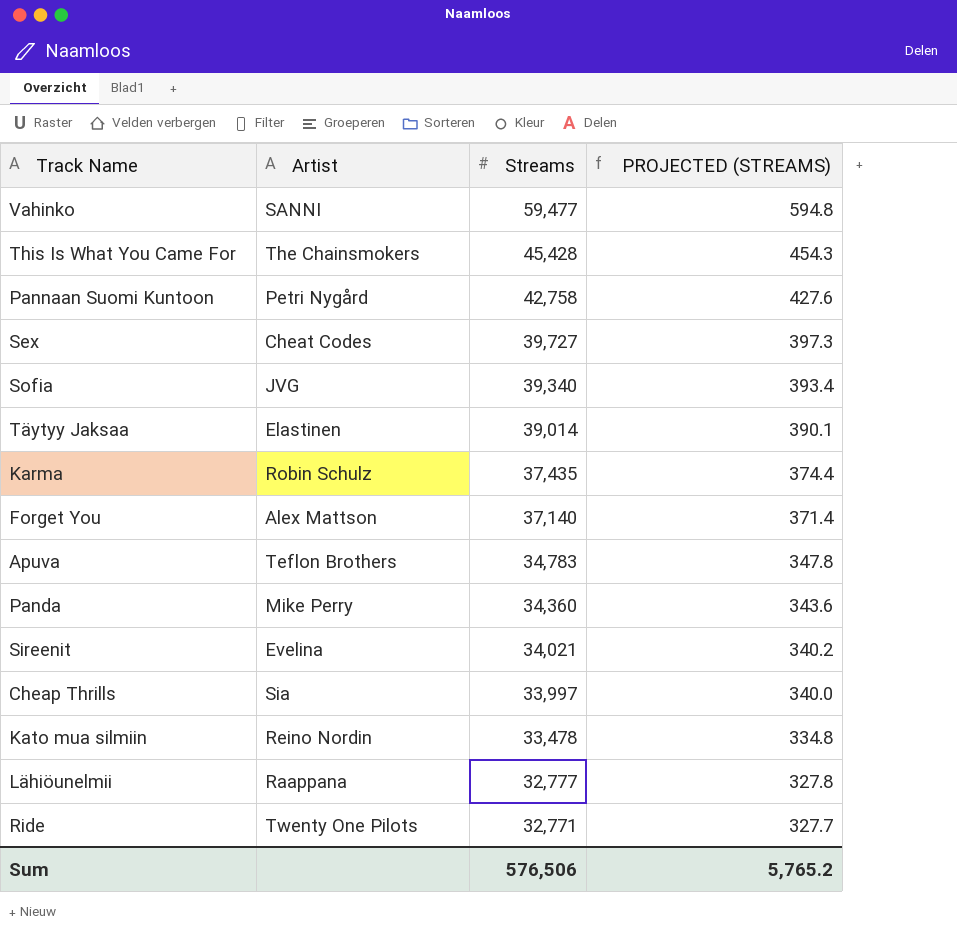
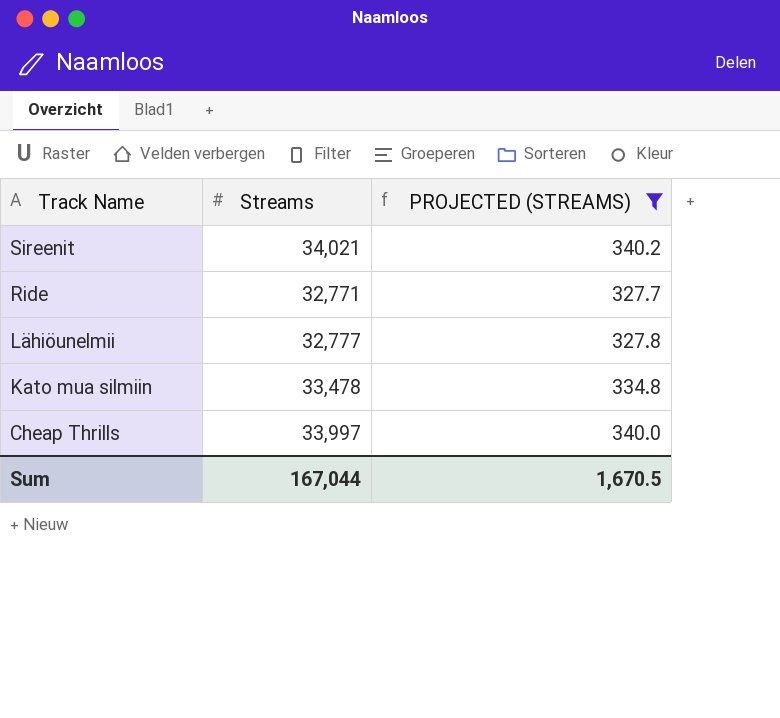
filter: none -> PROJECTED (STREAMS) <= 340.2
row order: Streams descending -> Track Name descending
column Artist | position: 2 -> none
Sum | Streams: 576,506 -> 167,044
Sum | PROJECTED (STREAMS): 5,765.2 -> 1,670.5

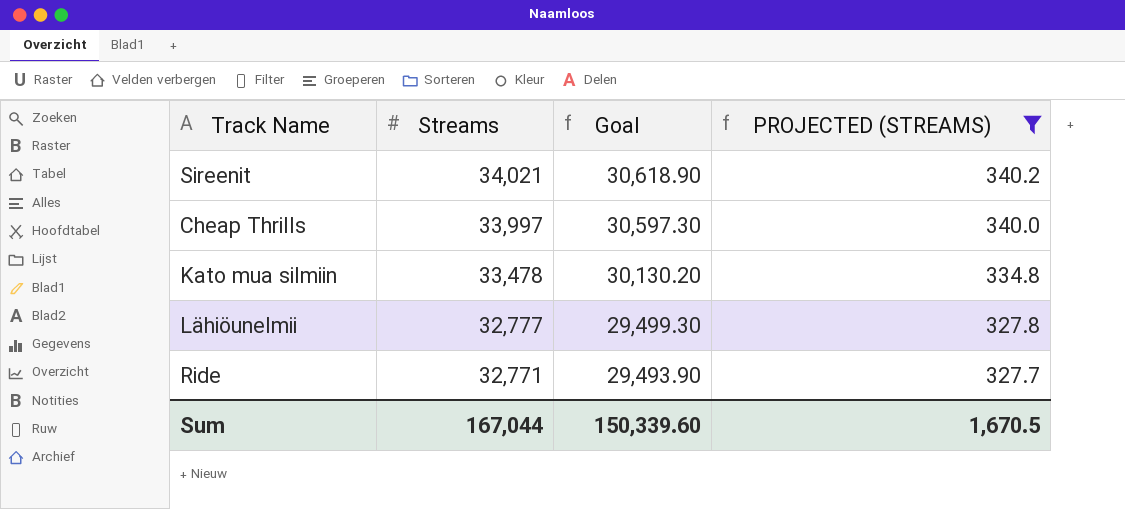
row order: Track Name descending -> Streams descending
column Goal | formula: none -> [Streams] * 0.9

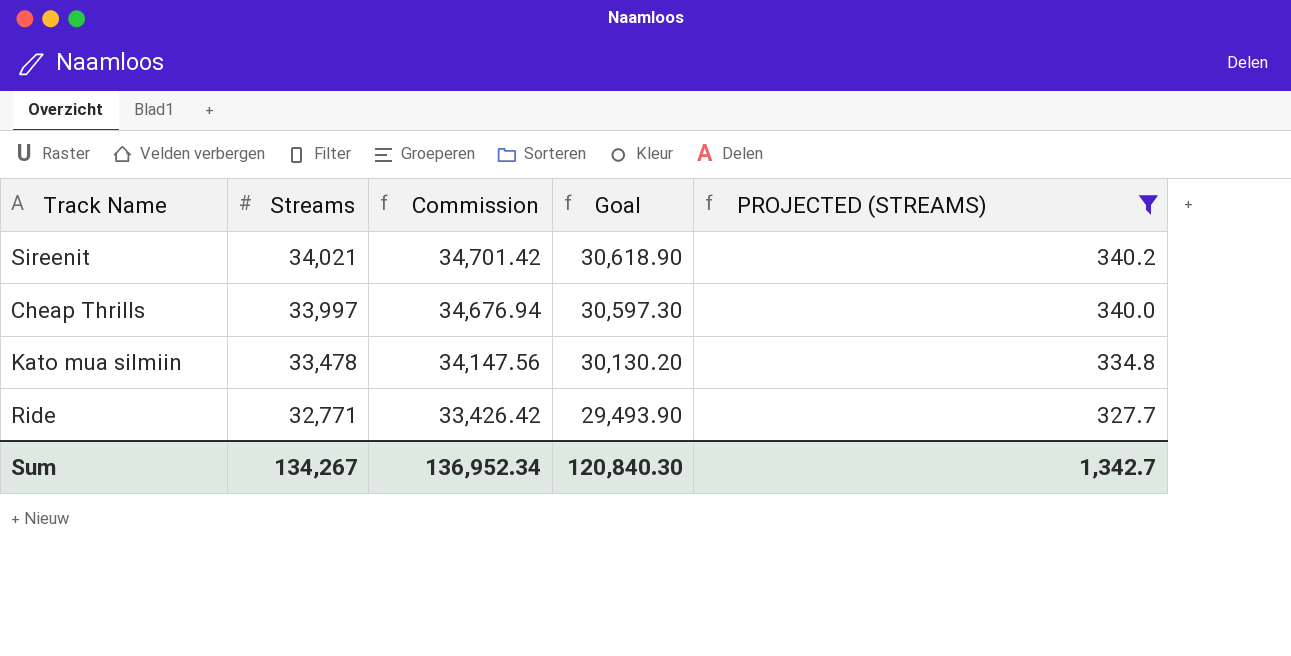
column Commission | formula: none -> [Streams] * 1.02
row Lähiöunelmii: 32,777 | 29,499.30 | 327.8 -> none
Sum | Streams: 167,044 -> 134,267
Sum | Goal: 150,339.60 -> 120,840.30
Sum | PROJECTED (STREAMS): 1,670.5 -> 1,342.7

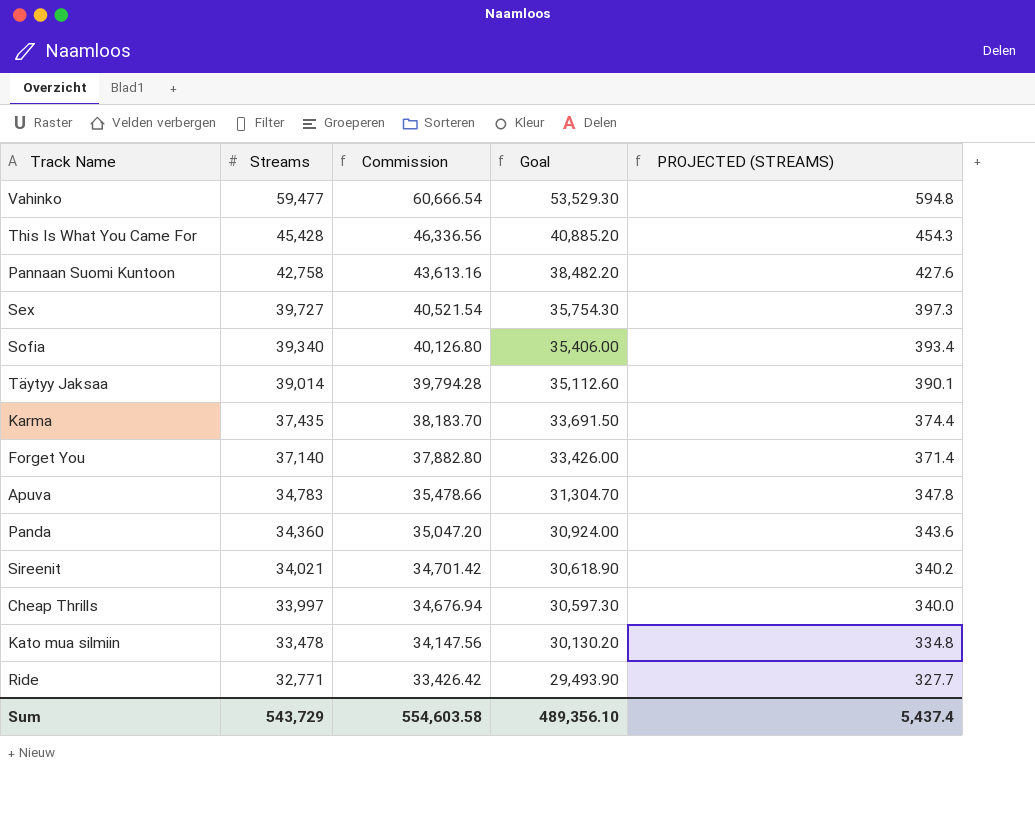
filter: PROJECTED (STREAMS) <= 340.2 -> none
Sum | Streams: 134,267 -> 543,729
Sum | Commission: 136,952.34 -> 554,603.58
Sum | Goal: 120,840.30 -> 489,356.10
Sum | PROJECTED (STREAMS): 1,342.7 -> 5,437.4

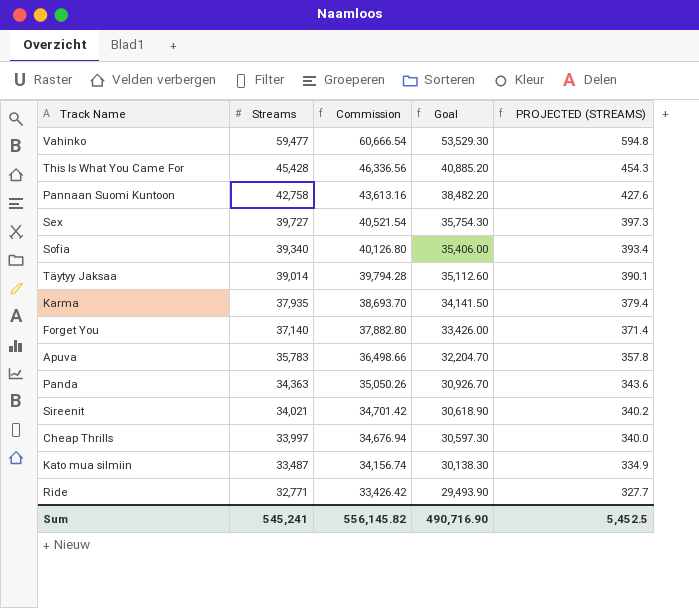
Karma | Streams: 37,435 -> 37,935
Karma | Commission: 38,183.70 -> 38,693.70
Karma | Goal: 33,691.50 -> 34,141.50
Karma | PROJECTED (STREAMS): 374.4 -> 379.4
Apuva | Streams: 34,783 -> 35,783
Apuva | Commission: 35,478.66 -> 36,498.66
Apuva | Goal: 31,304.70 -> 32,204.70
Apuva | PROJECTED (STREAMS): 347.8 -> 357.8
Panda | Streams: 34,360 -> 34,363
Panda | Commission: 35,047.20 -> 35,050.26
Panda | Goal: 30,924.00 -> 30,926.70
Kato mua silmiin | Streams: 33,478 -> 33,487
Kato mua silmiin | Commission: 34,147.56 -> 34,156.74
Kato mua silmiin | Goal: 30,130.20 -> 30,138.30
Kato mua silmiin | PROJECTED (STREAMS): 334.8 -> 334.9
Sum | Streams: 543,729 -> 545,241
Sum | Commission: 554,603.58 -> 556,145.82
Sum | Goal: 489,356.10 -> 490,716.90
Sum | PROJECTED (STREAMS): 5,437.4 -> 5,452.5

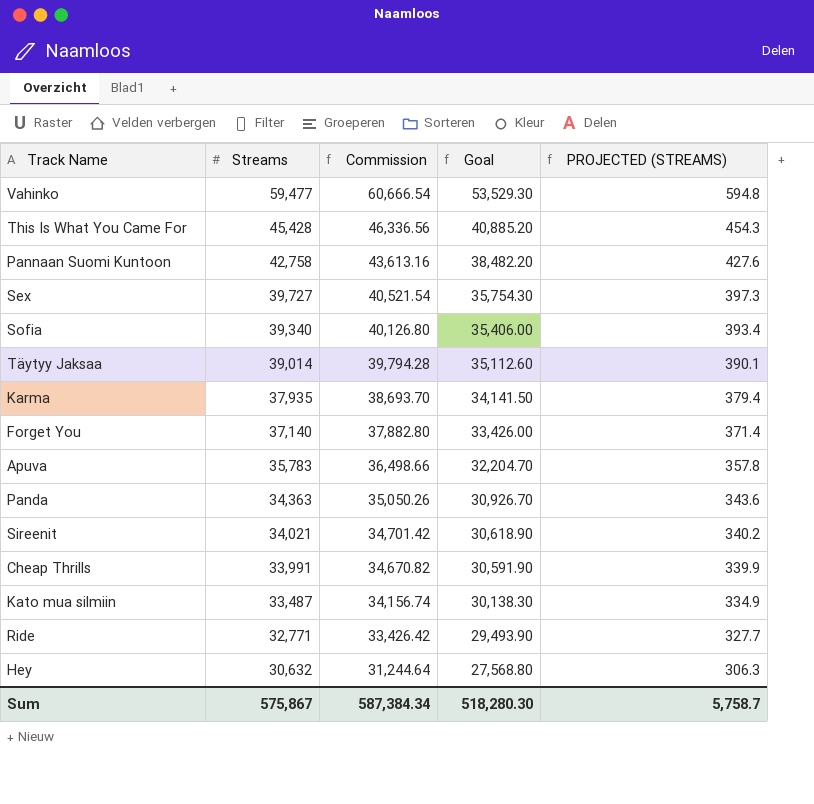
Cheap Thrills | Streams: 33,997 -> 33,991
Cheap Thrills | Commission: 34,676.94 -> 34,670.82
Cheap Thrills | Goal: 30,597.30 -> 30,591.90
Cheap Thrills | PROJECTED (STREAMS): 340.0 -> 339.9
row Hey: none -> 30,632 | 31,244.64 | 27,568.80 | 306.3
Sum | Streams: 545,241 -> 575,867
Sum | Commission: 556,145.82 -> 587,384.34
Sum | Goal: 490,716.90 -> 518,280.30
Sum | PROJECTED (STREAMS): 5,452.5 -> 5,758.7

